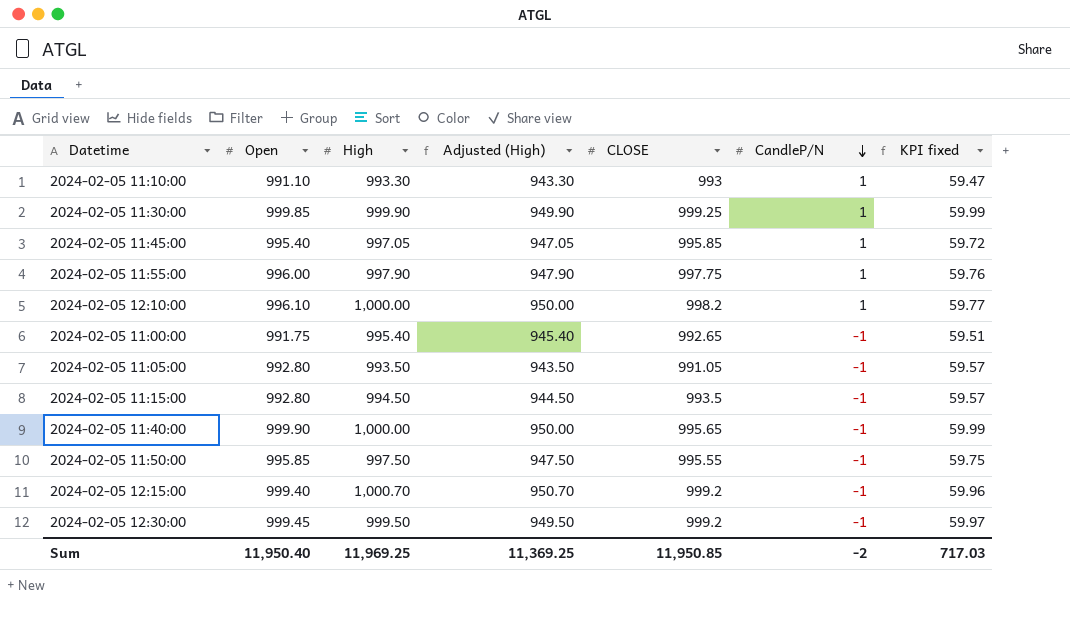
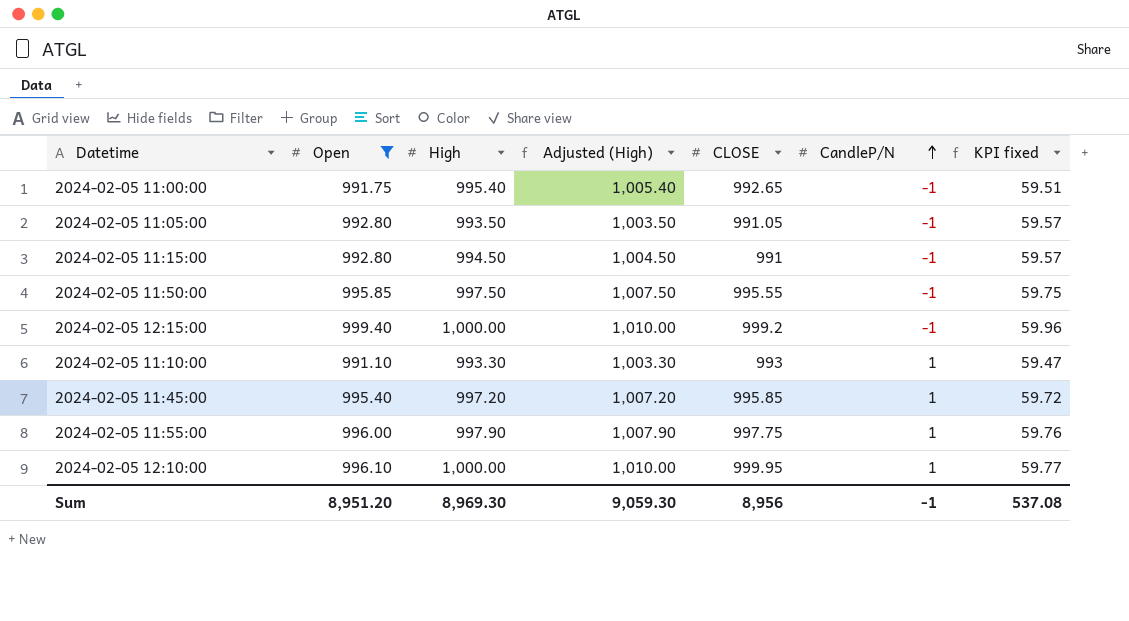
filter: none -> Open <= 999.40
row order: CandleP/N descending -> CandleP/N ascending
column Adjusted (High) | formula: [High] - 50 -> [High] + 10
2024-02-05 11:15:00 | CLOSE: 993.5 -> 991
2024-02-05 12:15:00 | High: 1,000.70 -> 1,000.00
2024-02-05 11:45:00 | High: 997.05 -> 997.20
2024-02-05 12:10:00 | CLOSE: 998.2 -> 999.95
Sum | Open: 11,950.40 -> 8,951.20
Sum | High: 11,969.25 -> 8,969.30
Sum | Adjusted (High): 11,369.25 -> 9,059.30
Sum | CLOSE: 11,950.85 -> 8,956
Sum | CandleP/N: -2 -> -1
Sum | KPI fixed: 717.03 -> 537.08

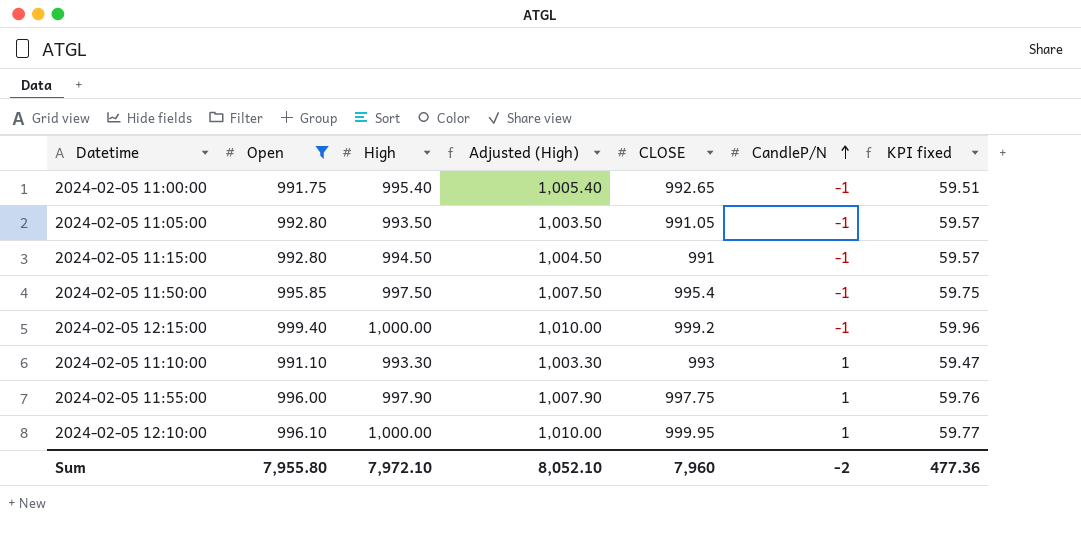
row 2024-02-05 11:45:00: 995.40 | 997.20 | 1,007.20 | 995.85 | 1 | 59.72 -> none
2024-02-05 11:50:00 | CLOSE: 995.55 -> 995.4
Sum | Open: 8,951.20 -> 7,955.80
Sum | High: 8,969.30 -> 7,972.10
Sum | Adjusted (High): 9,059.30 -> 8,052.10
Sum | CLOSE: 8,956 -> 7,960
Sum | CandleP/N: -1 -> -2
Sum | KPI fixed: 537.08 -> 477.36

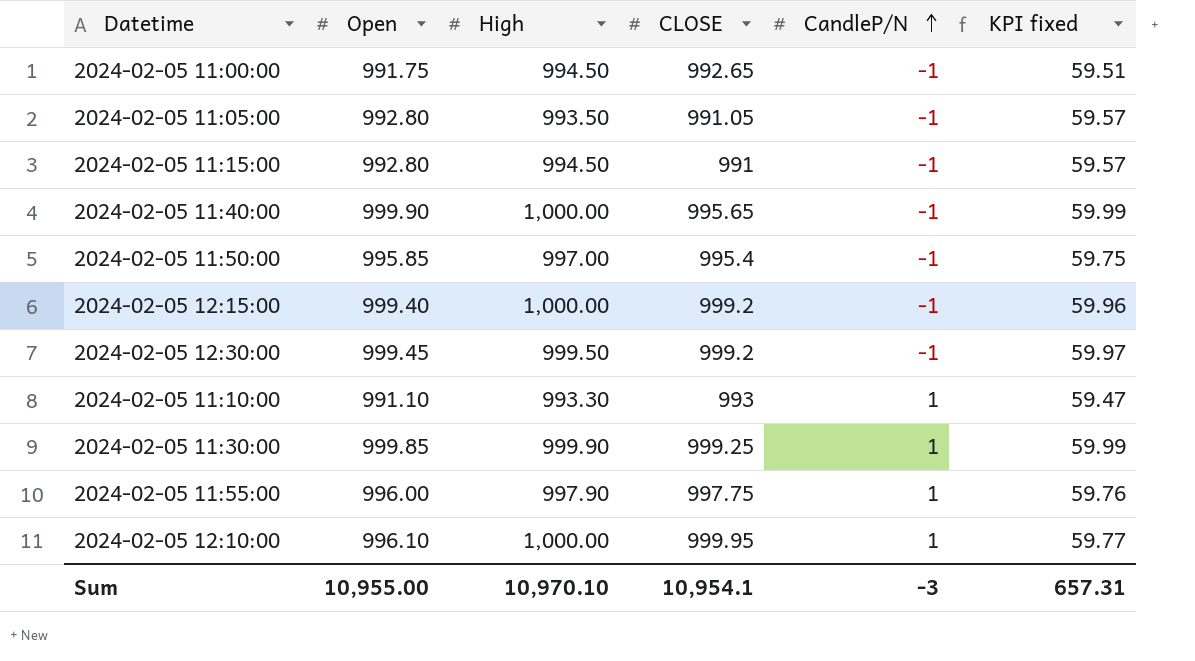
filter: Open <= 999.40 -> none
column Adjusted (High) | formula: [High] + 10 -> none
2024-02-05 11:00:00 | High: 995.40 -> 994.50
2024-02-05 11:50:00 | High: 997.50 -> 997.00
Sum | Open: 7,955.80 -> 10,955.00
Sum | High: 7,972.10 -> 10,970.10
Sum | CLOSE: 7,960 -> 10,954.1
Sum | CandleP/N: -2 -> -3
Sum | KPI fixed: 477.36 -> 657.31

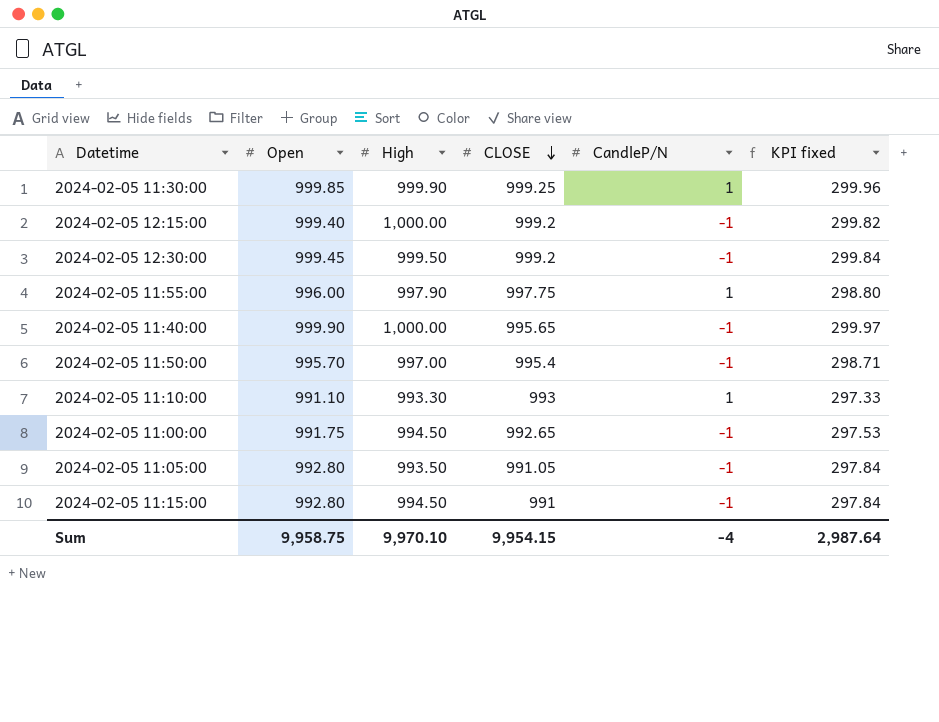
row order: CandleP/N ascending -> CLOSE descending
column KPI fixed | formula: [Open] * 0.06 -> [Open] * 0.3
row 2024-02-05 12:10:00: 996.10 | 1,000.00 | 999.95 | 1 | 59.77 -> none
2024-02-05 11:50:00 | Open: 995.85 -> 995.70
Sum | Open: 10,955.00 -> 9,958.75
Sum | High: 10,970.10 -> 9,970.10
Sum | CLOSE: 10,954.1 -> 9,954.15
Sum | CandleP/N: -3 -> -4
Sum | KPI fixed: 657.31 -> 2,987.64

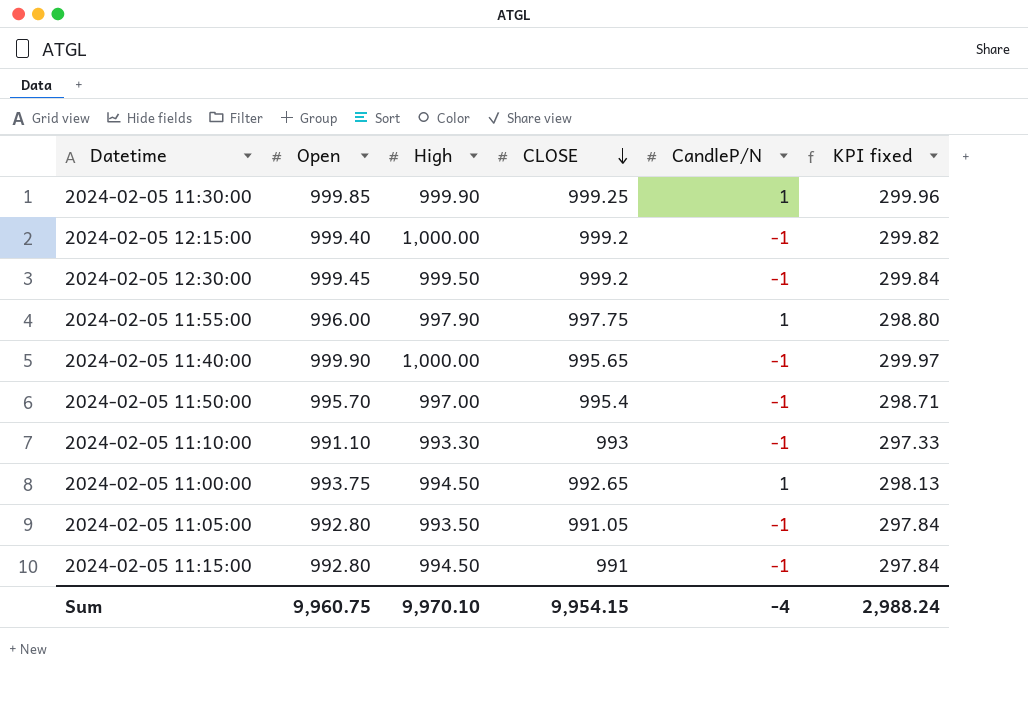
2024-02-05 11:10:00 | CandleP/N: 1 -> -1
2024-02-05 11:00:00 | Open: 991.75 -> 993.75
2024-02-05 11:00:00 | CandleP/N: -1 -> 1
2024-02-05 11:00:00 | KPI fixed: 297.53 -> 298.13
Sum | Open: 9,958.75 -> 9,960.75
Sum | KPI fixed: 2,987.64 -> 2,988.24

